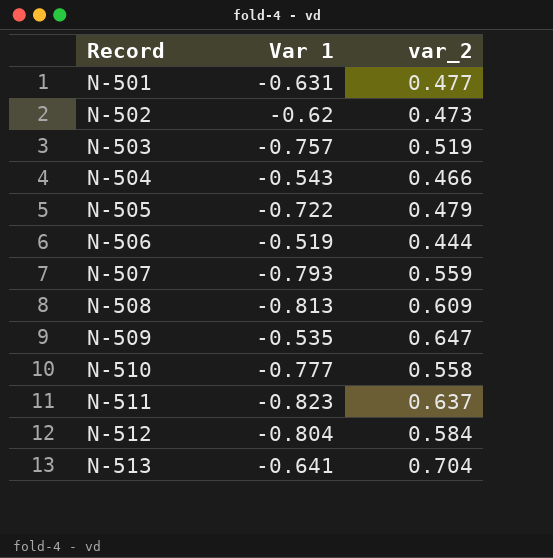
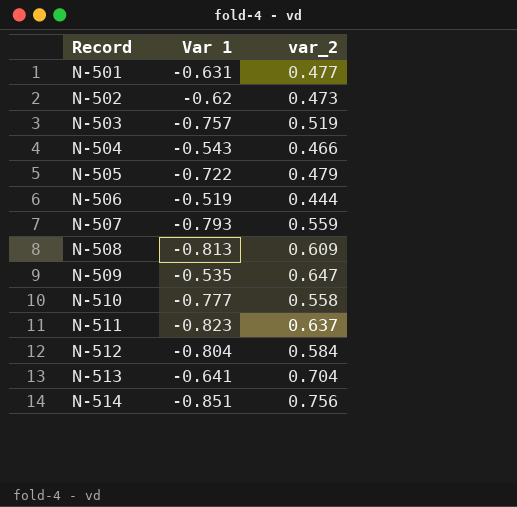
row N-514: none -> -0.851 | 0.756

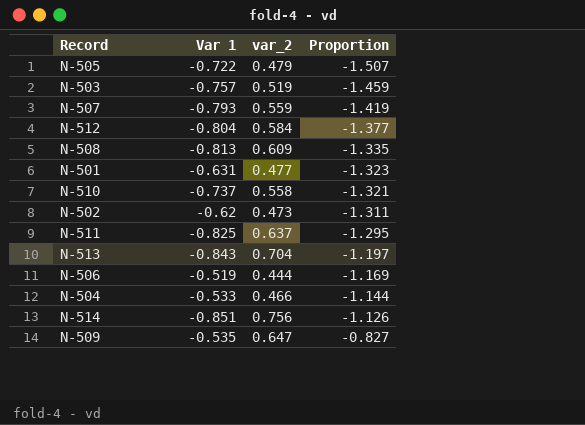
row order: Record ascending -> Proportion ascending
column Proportion | formula: none -> [Var 1] / [var_2]
N-510 | Var 1: -0.777 -> -0.737
N-511 | Var 1: -0.823 -> -0.825
N-513 | Var 1: -0.641 -> -0.843
N-504 | Var 1: -0.543 -> -0.533

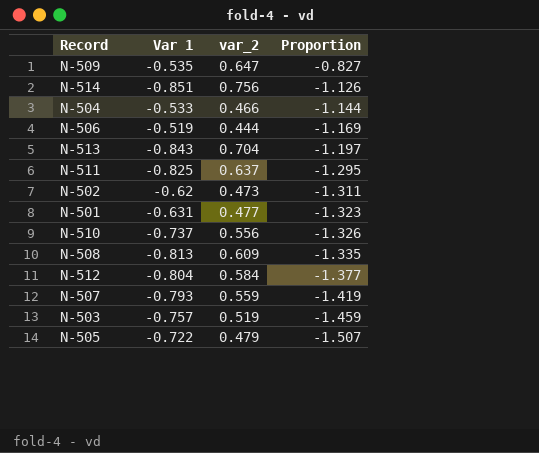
row order: Proportion ascending -> Proportion descending
N-510 | var_2: 0.558 -> 0.556
N-510 | Proportion: -1.321 -> -1.326

